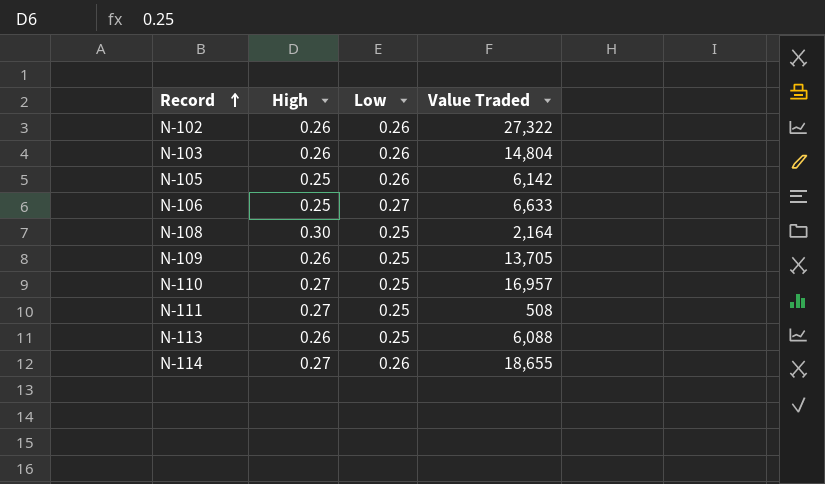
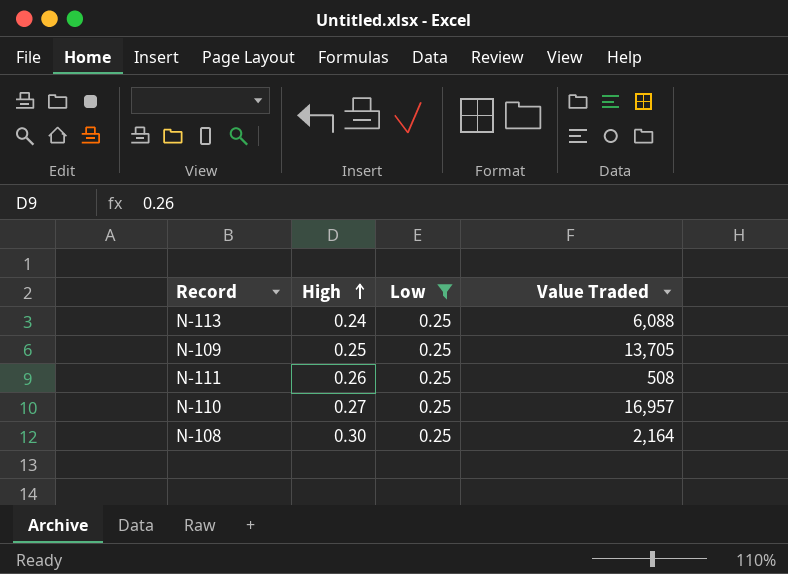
filter: none -> Low = 0.25
row order: Record ascending -> High ascending
N-113 | High: 0.26 -> 0.24
N-109 | High: 0.26 -> 0.25
N-111 | High: 0.27 -> 0.26

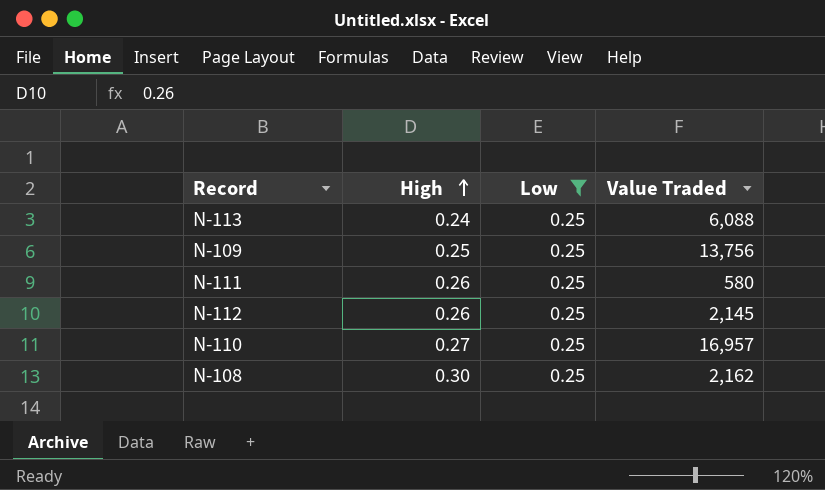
N-109 | Value Traded: 13,705 -> 13,756
N-111 | Value Traded: 508 -> 580
row N-112: none -> 0.26 | 0.25 | 2,145
N-108 | Value Traded: 2,164 -> 2,162

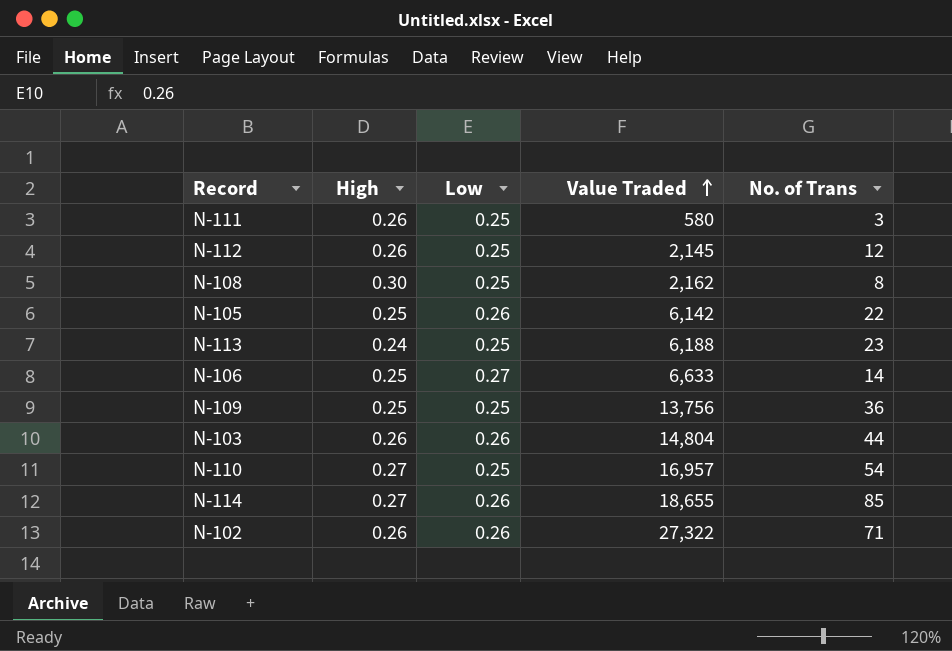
filter: Low = 0.25 -> none
row order: High ascending -> Value Traded ascending
column No. of Trans | position: none -> 5
N-113 | Value Traded: 6,088 -> 6,188

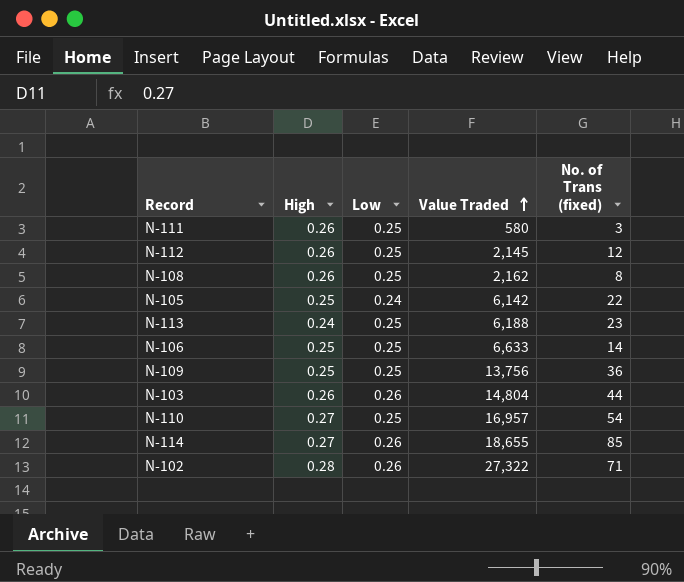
column name: No. of Trans -> No. of Trans (fixed)
N-108 | High: 0.30 -> 0.26
N-105 | Low: 0.26 -> 0.24
N-106 | Low: 0.27 -> 0.25
N-102 | High: 0.26 -> 0.28

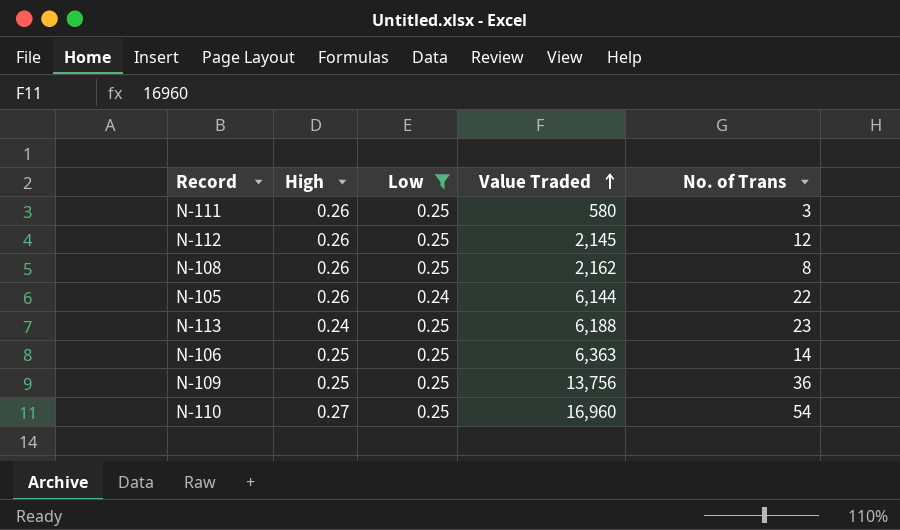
filter: none -> Low != 0.26
column name: No. of Trans (fixed) -> No. of Trans
N-105 | High: 0.25 -> 0.26
N-105 | Value Traded: 6,142 -> 6,144
N-106 | Value Traded: 6,633 -> 6,363
N-110 | Value Traded: 16,957 -> 16,960

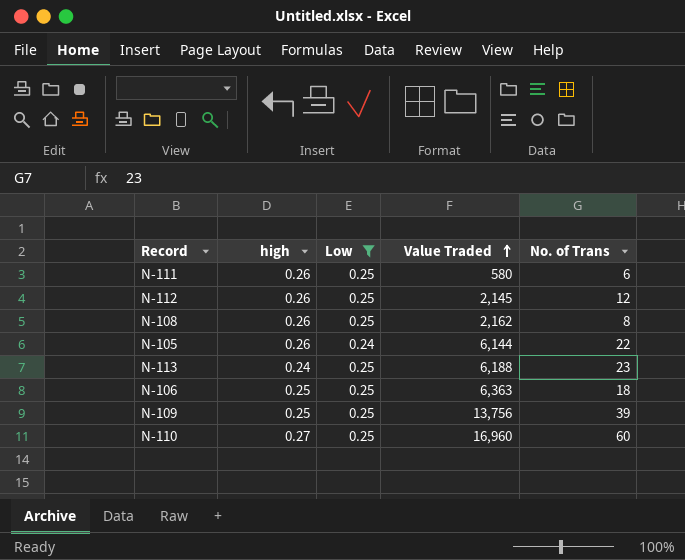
column name: High -> high
N-111 | No. of Trans: 3 -> 6
N-106 | No. of Trans: 14 -> 18
N-109 | No. of Trans: 36 -> 39
N-110 | No. of Trans: 54 -> 60

